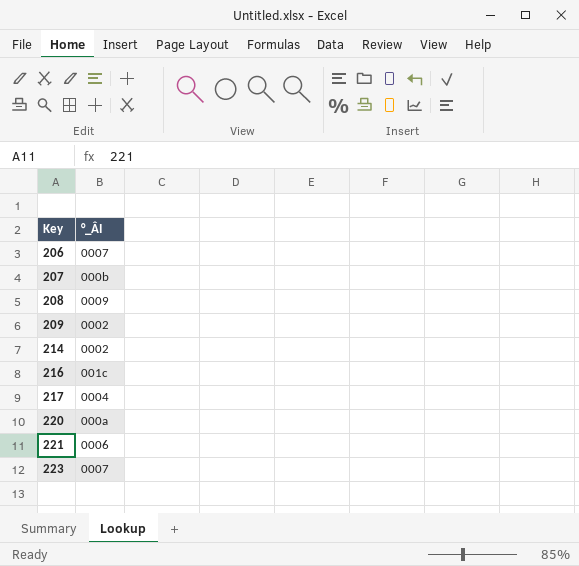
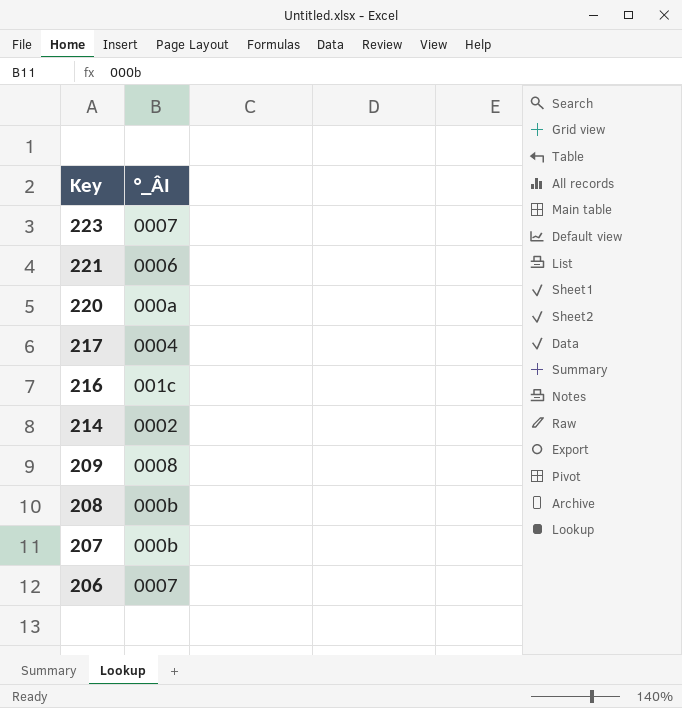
row order: Key ascending -> Key descending
209 | °_ÂI: 0002 -> 0008
208 | °_ÂI: 0009 -> 000b

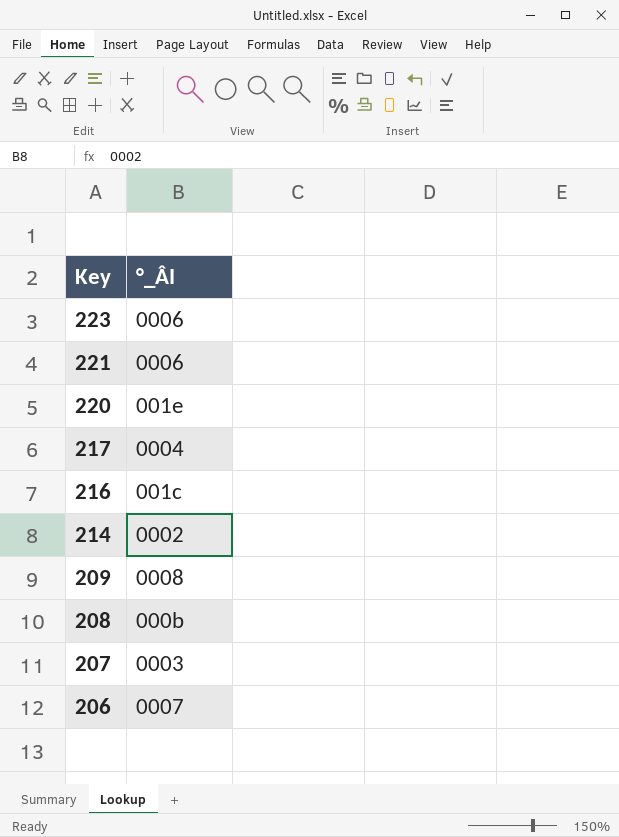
223 | °_ÂI: 0007 -> 0006
220 | °_ÂI: 000a -> 001e
207 | °_ÂI: 000b -> 0003

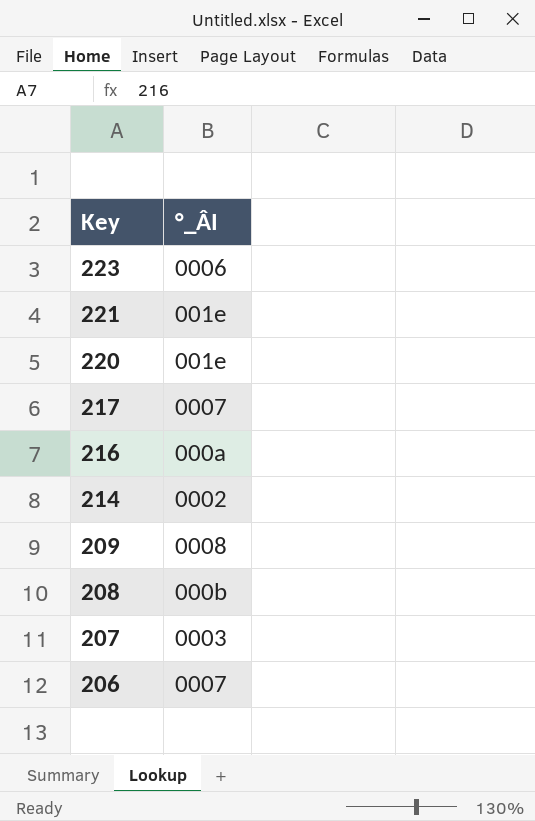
221 | °_ÂI: 0006 -> 001e
217 | °_ÂI: 0004 -> 0007
216 | °_ÂI: 001c -> 000a

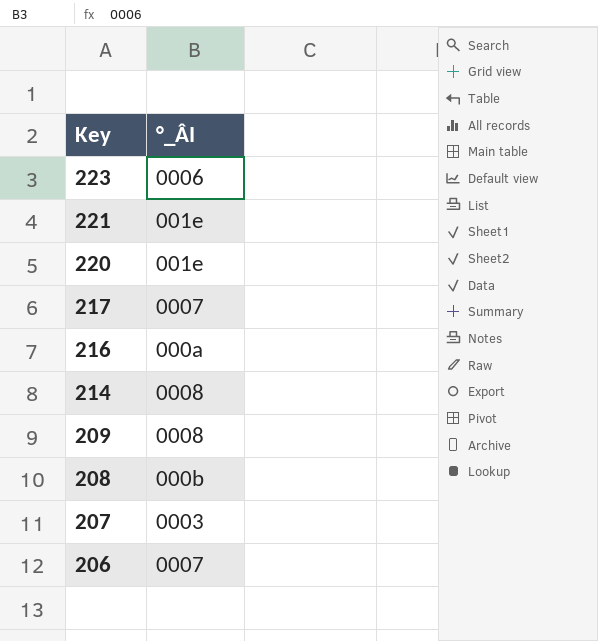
214 | °_ÂI: 0002 -> 0008

